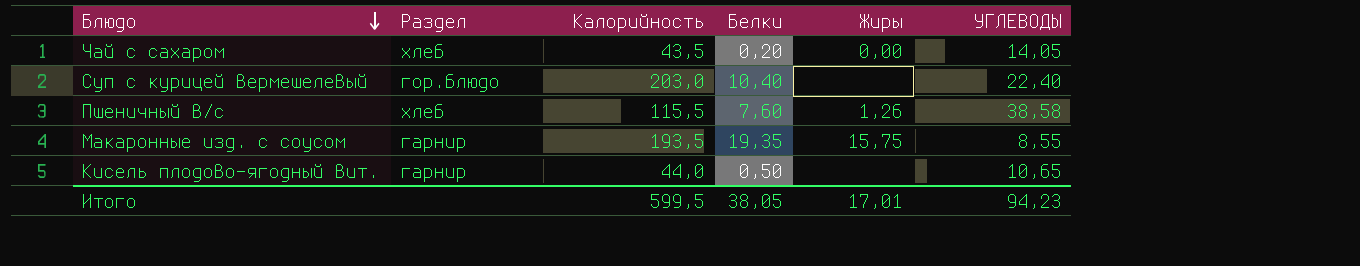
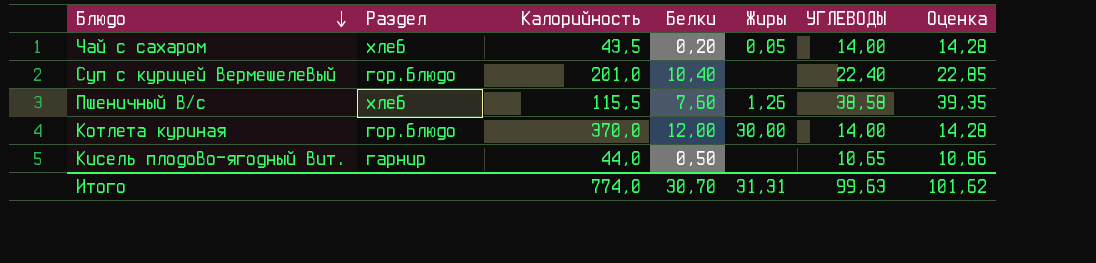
column Оценка | formula: none -> [УГЛЕВОДЫ] * 1,02
row Макаронные изд. с соусом: гарнир | 193,5 | 19,35 | 15,75 | 8,55 -> none
Чай с сахаром | Жиры: 0,00 -> 0,05
Чай с сахаром | УГЛЕВОДЫ: 14,05 -> 14,00
Суп с курицей вермешелевый | Калорийность: 203,0 -> 201,0
row Котлета куриная: none -> гор.блюдо | 370,0 | 12,00 | 30,00 | 14,00 | 14,28
Итого | Калорийность: 599,5 -> 774,0
Итого | Белки: 38,05 -> 30,70
Итого | Жиры: 17,01 -> 31,31
Итого | УГЛЕВОДЫ: 94,23 -> 99,63

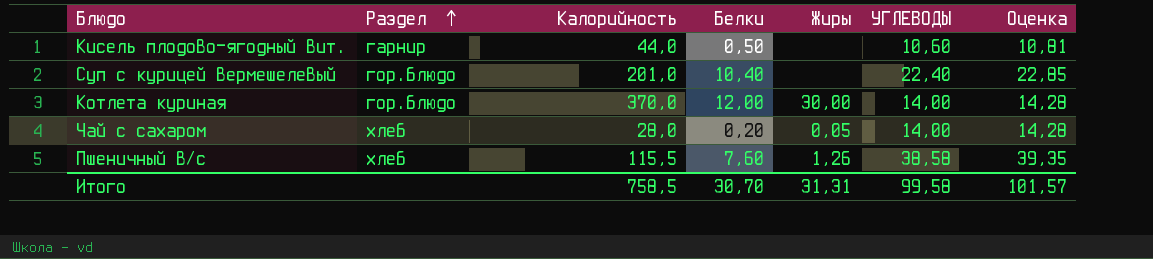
row order: Блюдо descending -> Раздел ascending
Кисель плодово-ягодный вит. | УГЛЕВОДЫ: 10,65 -> 10,60
Кисель плодово-ягодный вит. | Оценка: 10,86 -> 10,81
Чай с сахаром | Калорийность: 43,5 -> 28,0
Итого | Калорийность: 774,0 -> 758,5
Итого | УГЛЕВОДЫ: 99,63 -> 99,58
Итого | Оценка: 101,62 -> 101,57

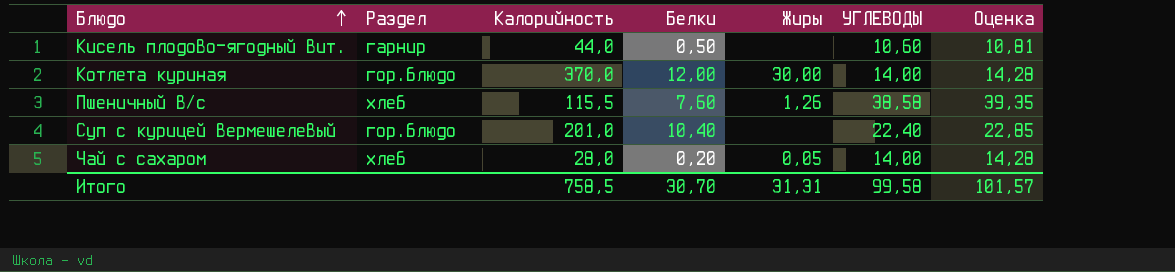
row order: Раздел ascending -> Блюдо ascending

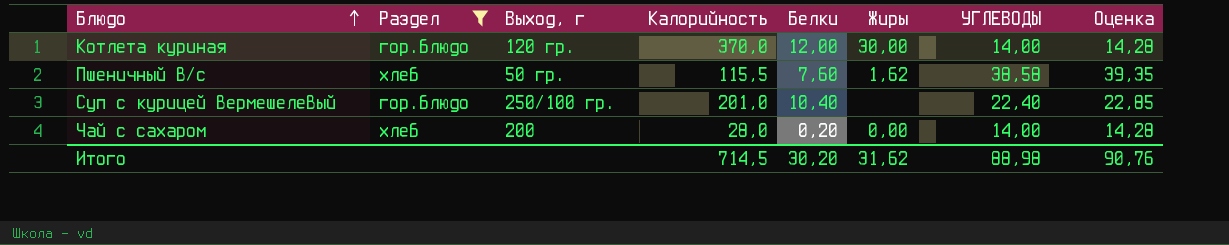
filter: none -> Раздел != гарнир
column Выход, г | position: none -> 3
Пшеничный в/с | Жиры: 1,26 -> 1,62
Чай с сахаром | Жиры: 0,05 -> 0,00
Итого | Калорийность: 758,5 -> 714,5
Итого | Белки: 30,70 -> 30,20
Итого | Жиры: 31,31 -> 31,62
Итого | УГЛЕВОДЫ: 99,58 -> 88,98
Итого | Оценка: 101,57 -> 90,76

